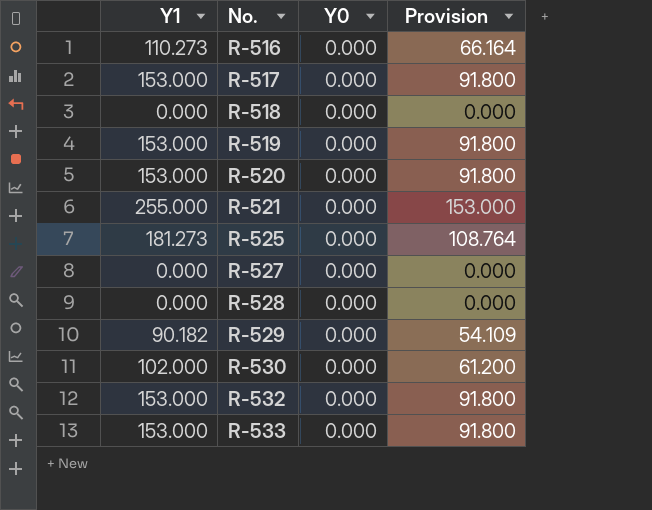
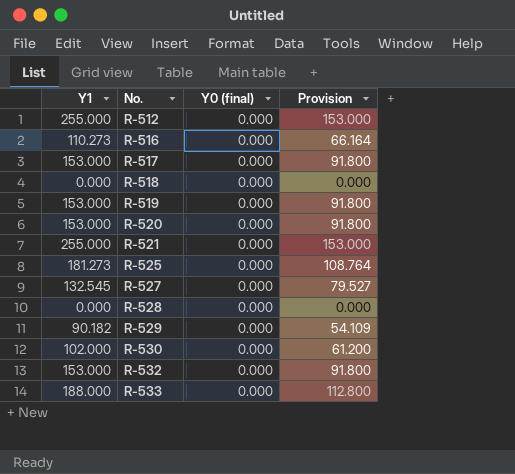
column name: Y0 -> Y0 (final)
row R-512: none -> 255.000 | 0.000 | 153.000
R-527 | Y1: 0.000 -> 132.545
R-527 | Provision: 0.000 -> 79.527
R-533 | Y1: 153.000 -> 188.000
R-533 | Provision: 91.800 -> 112.800

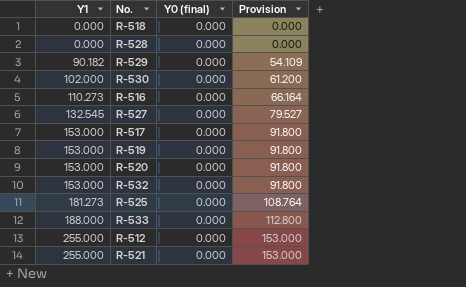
row order: No. ascending -> Y1 ascending

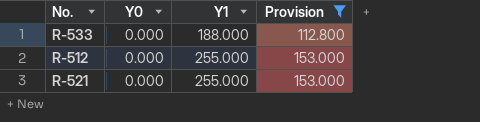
filter: none -> Provision >= 112.800
column name: Y0 (final) -> Y0
column Y1 | position: 1 -> 3

